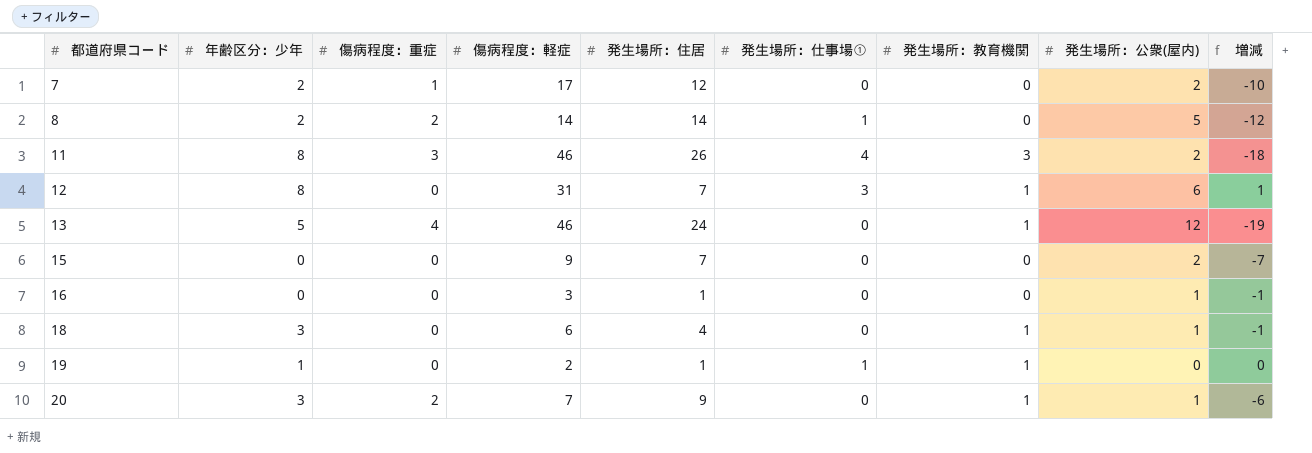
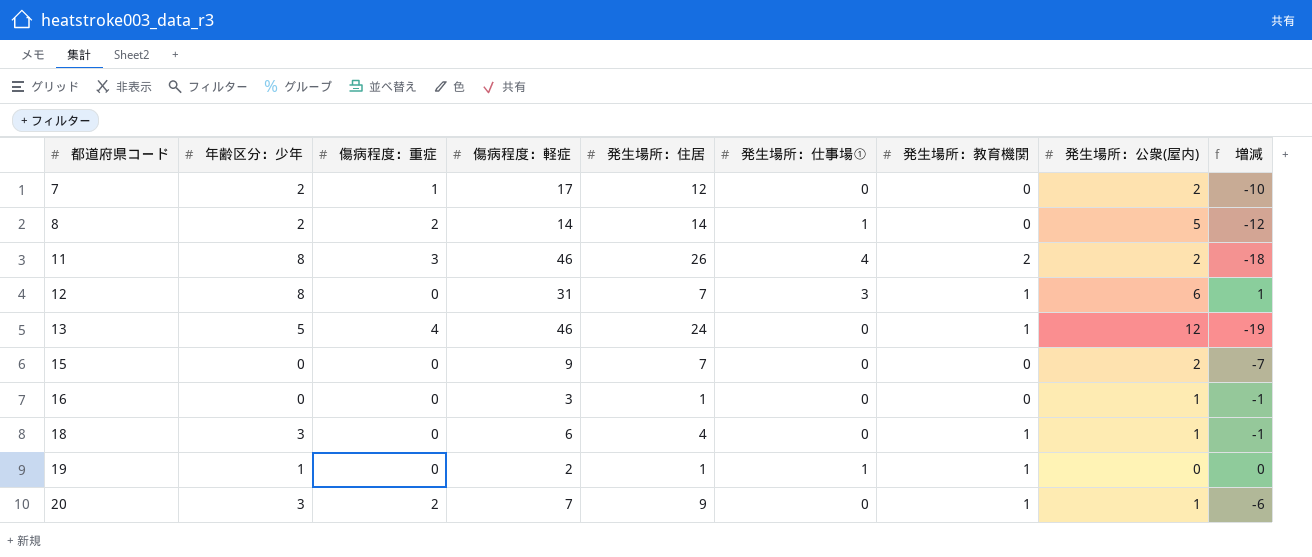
11 | 発生場所：教育機関: 3 -> 2

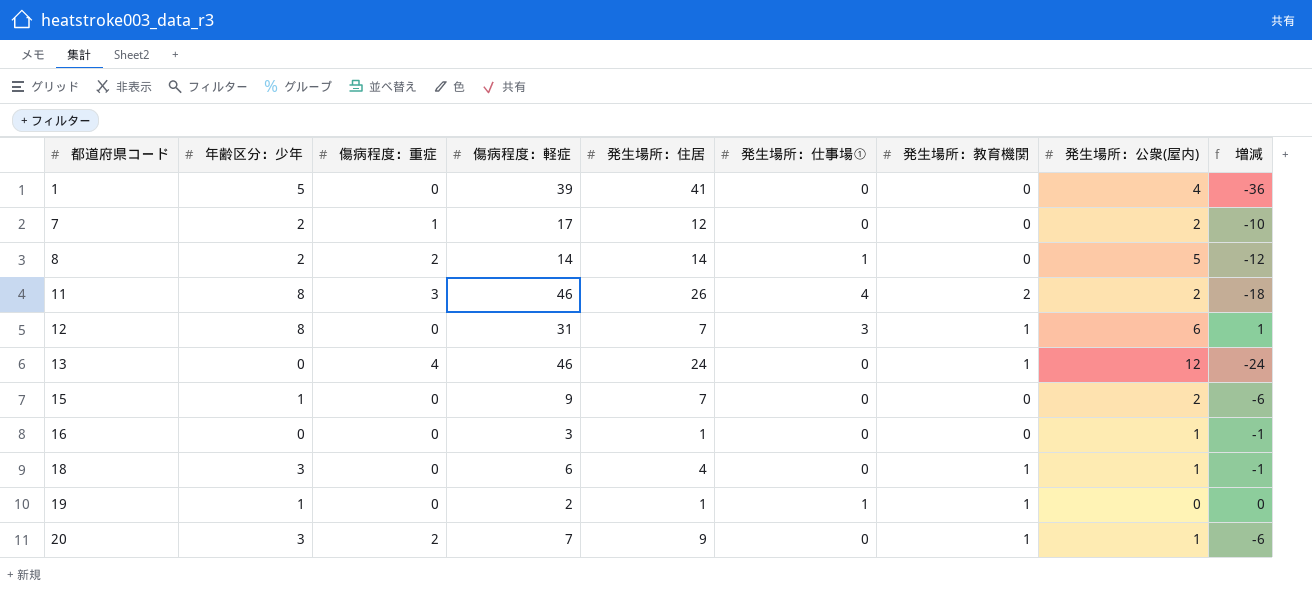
row 1: none -> 5 | 0 | 39 | 41 | 0 | 0 | 4 | -36
13 | 年齢区分：少年: 5 -> 0
13 | 増減: -19 -> -24
15 | 年齢区分：少年: 0 -> 1
15 | 増減: -7 -> -6

